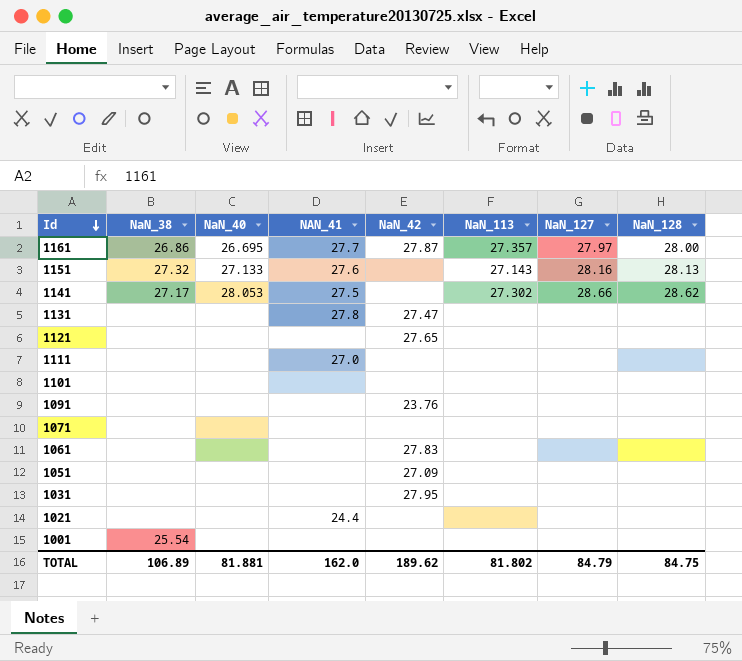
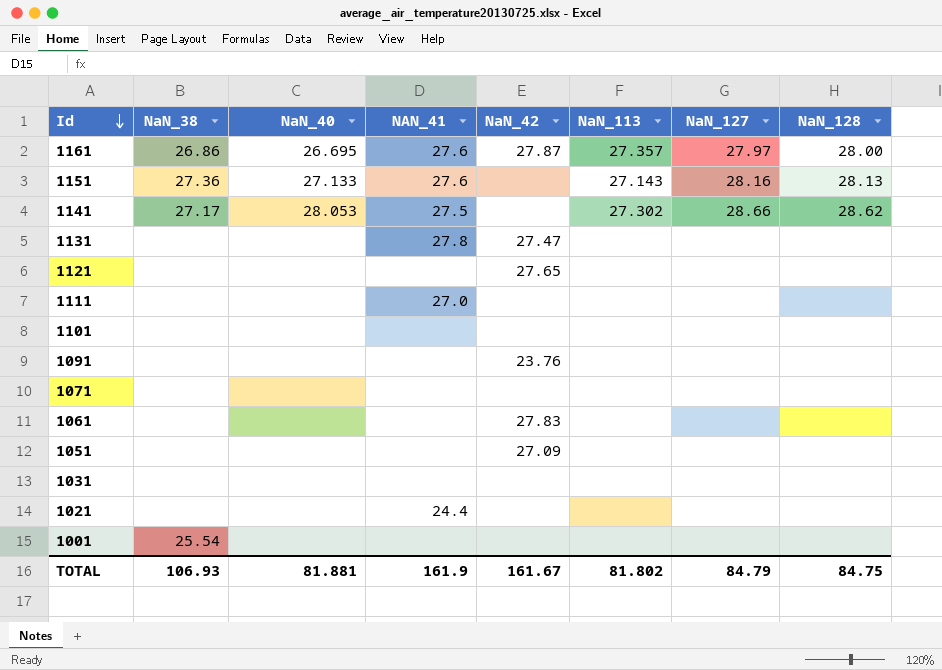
1161 | NAN_41: 27.7 -> 27.6
1151 | NaN_38: 27.32 -> 27.36
1031 | NaN_42: 27.95 -> none
TOTAL | NaN_38: 106.89 -> 106.93
TOTAL | NAN_41: 162.0 -> 161.9
TOTAL | NaN_42: 189.62 -> 161.67

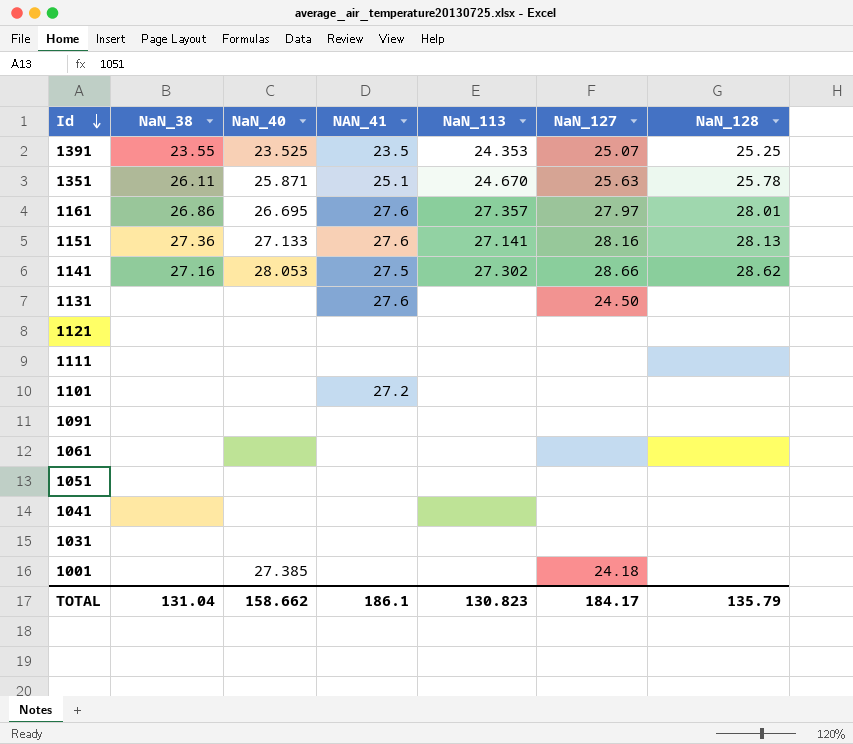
column NaN_42 | position: 5 -> none
row 1071: none | none | none | none | none | none | none -> none
row 1021: none | none | 24.4 | none | none | none | none -> none
row 1391: none -> 23.55 | 23.525 | 23.5 | 24.353 | 25.07 | 25.25
row 1351: none -> 26.11 | 25.871 | 25.1 | 24.670 | 25.63 | 25.78
1161 | NaN_128: 28.00 -> 28.01
1151 | NaN_113: 27.143 -> 27.141
1141 | NaN_38: 27.17 -> 27.16
1131 | NAN_41: 27.8 -> 27.6
1131 | NaN_127: none -> 24.50
1111 | NAN_41: 27.0 -> none
1101 | NAN_41: none -> 27.2
row 1041: none -> none | none | none | none | none | none
1001 | NaN_38: 25.54 -> none
1001 | NaN_40: none -> 27.385
1001 | NaN_127: none -> 24.18
TOTAL | NaN_38: 106.93 -> 131.04
TOTAL | NaN_40: 81.881 -> 158.662
TOTAL | NAN_41: 161.9 -> 186.1
TOTAL | NaN_113: 81.802 -> 130.823
TOTAL | NaN_127: 84.79 -> 184.17
TOTAL | NaN_128: 84.75 -> 135.79

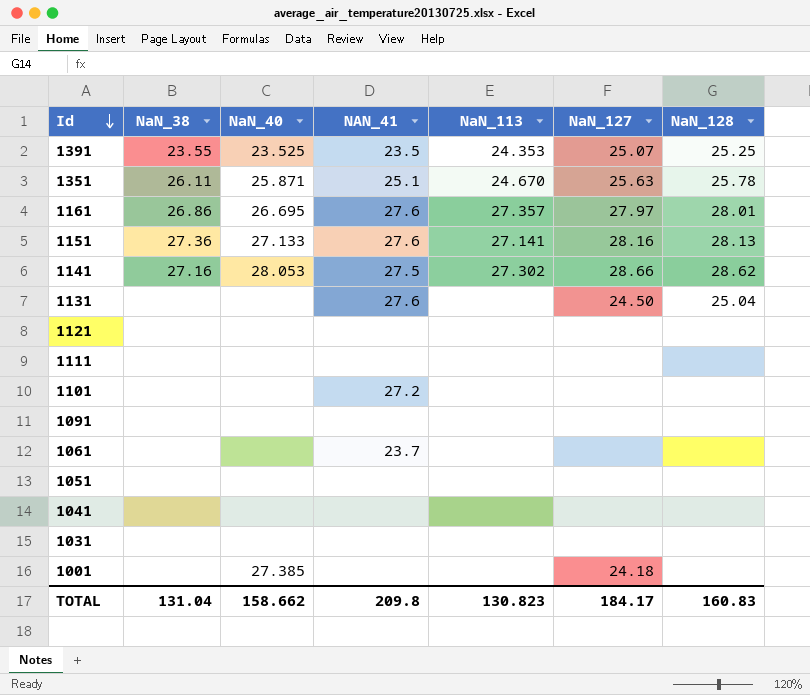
1131 | NaN_128: none -> 25.04
1061 | NAN_41: none -> 23.7
TOTAL | NAN_41: 186.1 -> 209.8
TOTAL | NaN_128: 135.79 -> 160.83

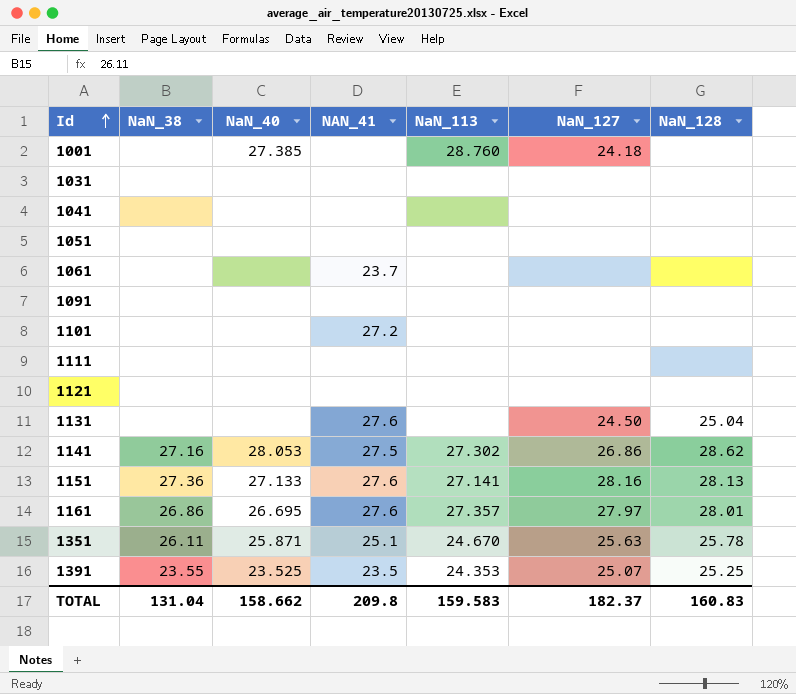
row order: Id descending -> Id ascending
1001 | NaN_113: none -> 28.760
1141 | NaN_127: 28.66 -> 26.86
TOTAL | NaN_113: 130.823 -> 159.583
TOTAL | NaN_127: 184.17 -> 182.37

